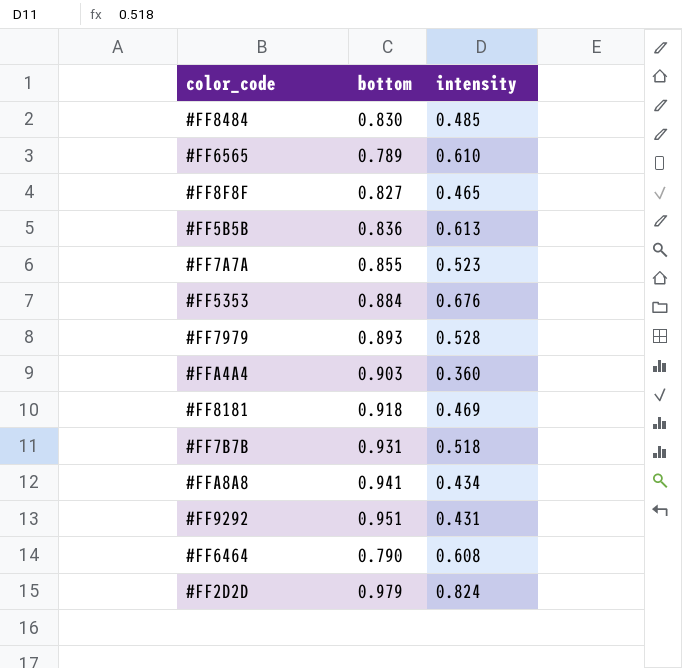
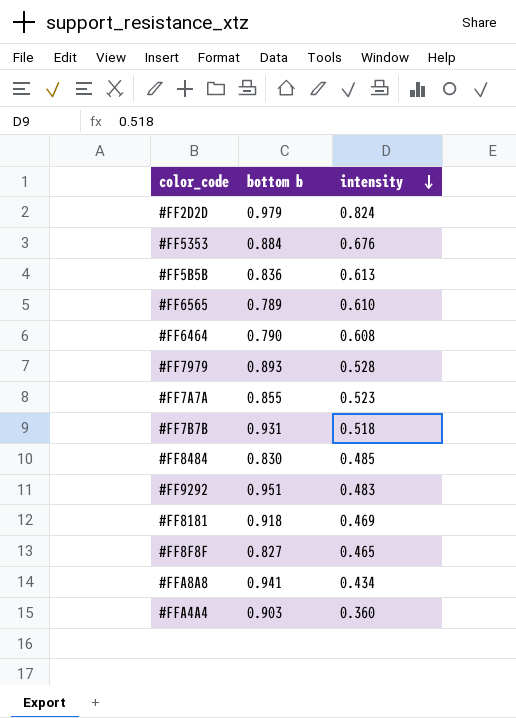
row order: none -> intensity descending
column name: bottom -> bottom b
#FF9292 | intensity: 0.431 -> 0.483

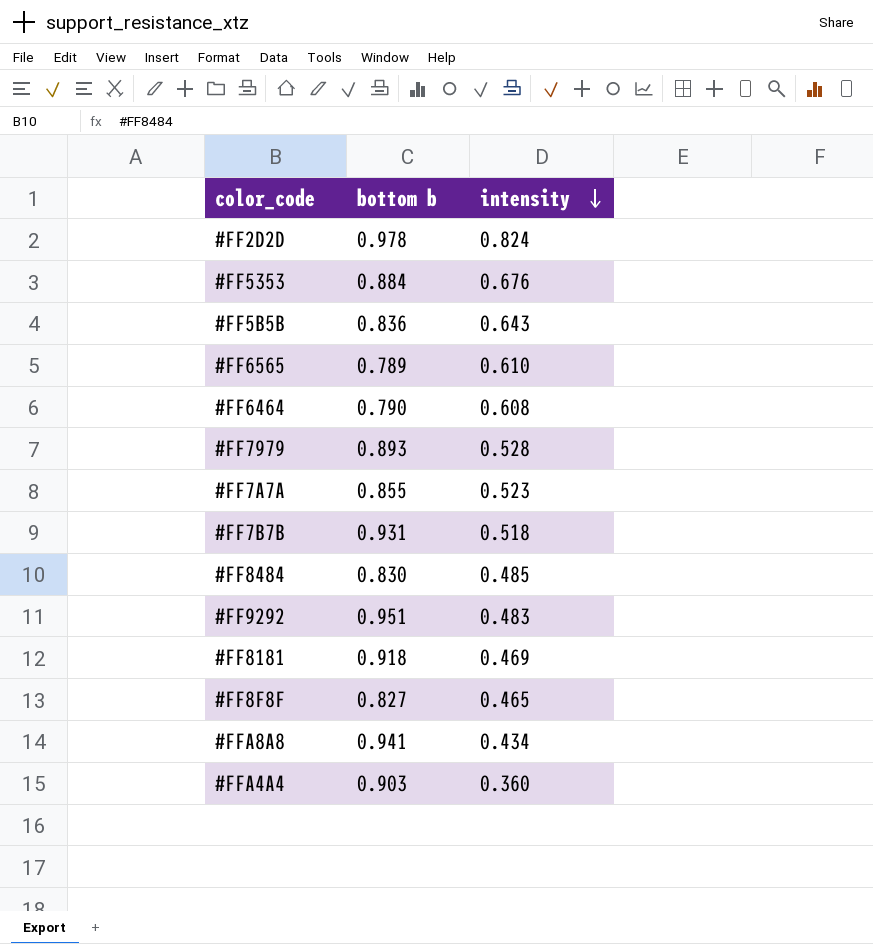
#FF2D2D | bottom b: 0.979 -> 0.978
#FF5B5B | intensity: 0.613 -> 0.643

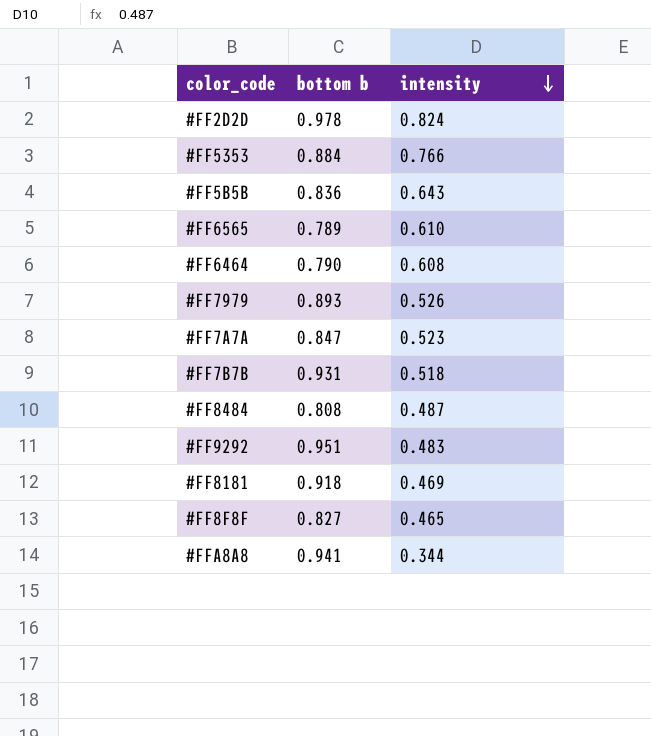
row #FFA4A4: 0.903 | 0.360 -> none
#FF5353 | intensity: 0.676 -> 0.766
#FF7979 | intensity: 0.528 -> 0.526
#FF7A7A | bottom b: 0.855 -> 0.847
#FF8484 | bottom b: 0.830 -> 0.808
#FF8484 | intensity: 0.485 -> 0.487
#FFA8A8 | intensity: 0.434 -> 0.344

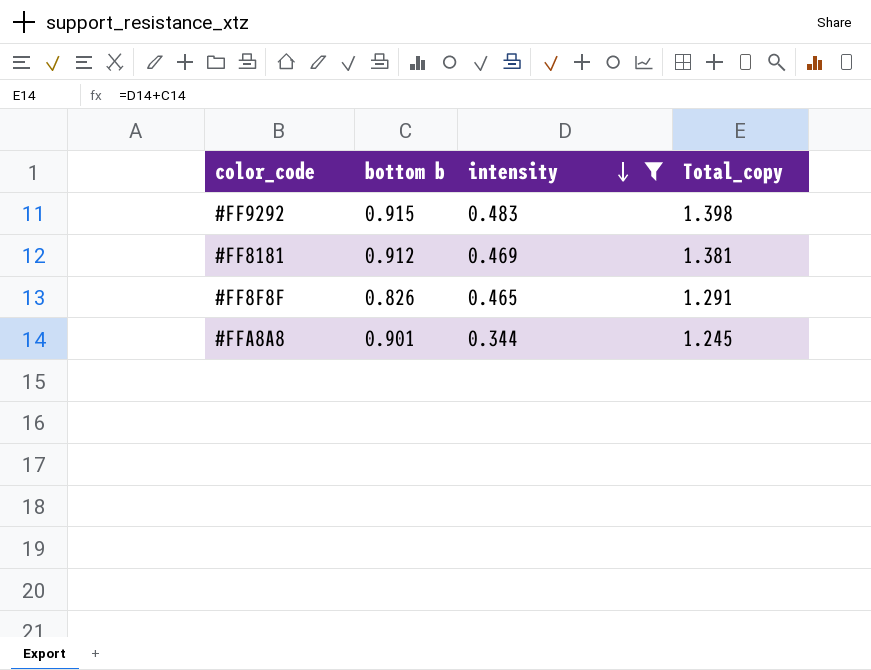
filter: none -> intensity <= 0.483
column Total_copy | formula: none -> [bottom b] + [intensity]
#FF9292 | bottom b: 0.951 -> 0.915
#FF8181 | bottom b: 0.918 -> 0.912
#FF8F8F | bottom b: 0.827 -> 0.826
#FFA8A8 | bottom b: 0.941 -> 0.901

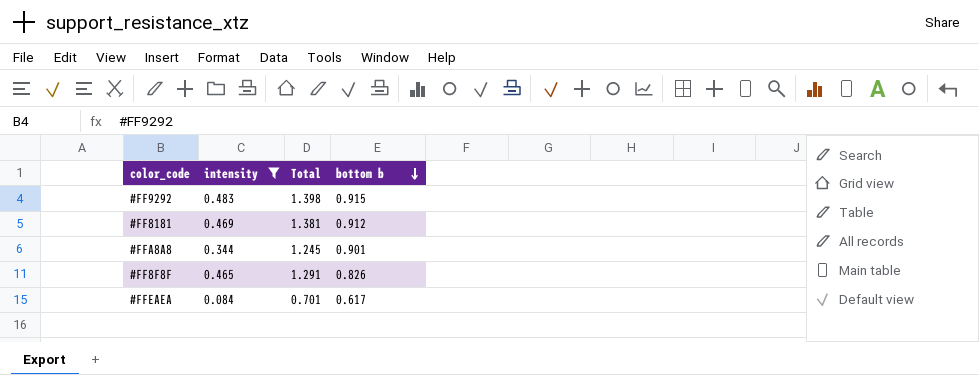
row order: intensity descending -> bottom b descending
column name: Total_copy -> Total
column bottom b | position: 2 -> 4
row #FFEAEA: none -> 0.084 | 0.701 | 0.617

